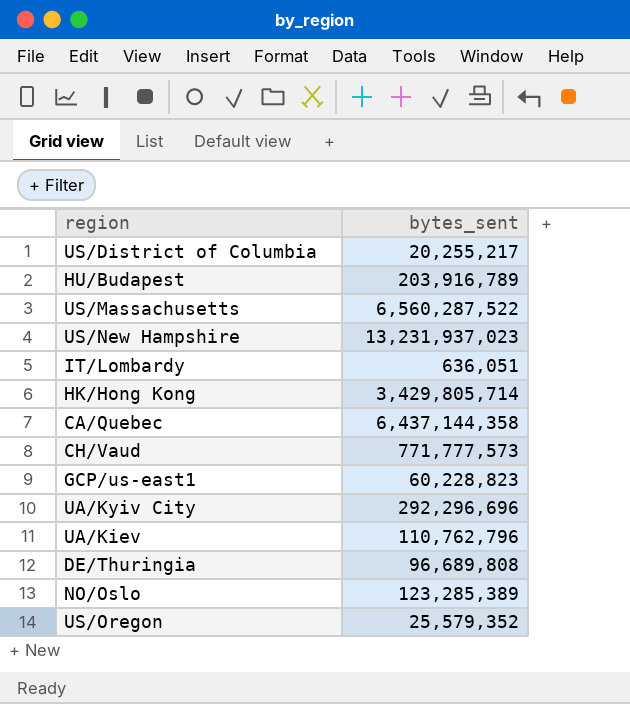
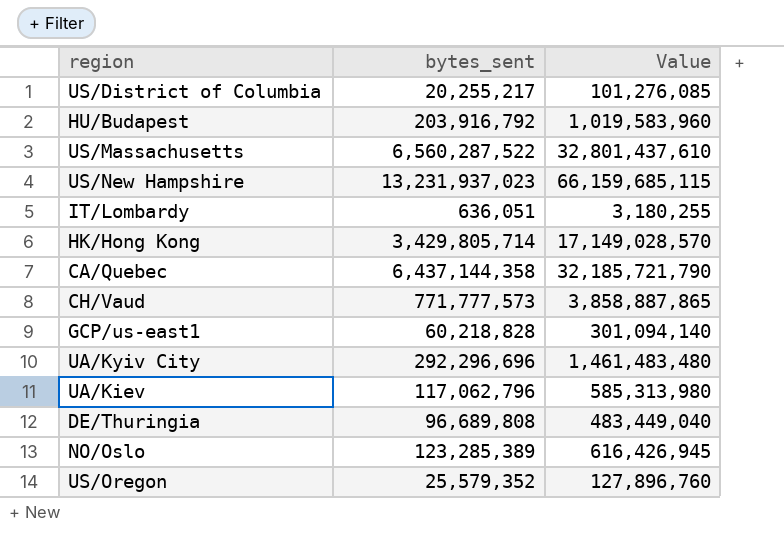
column Value | formula: none -> [bytes_sent] * 5
HU/Budapest | bytes_sent: 203,916,789 -> 203,916,792
GCP/us-east1 | bytes_sent: 60,228,823 -> 60,218,828
UA/Kiev | bytes_sent: 110,762,796 -> 117,062,796

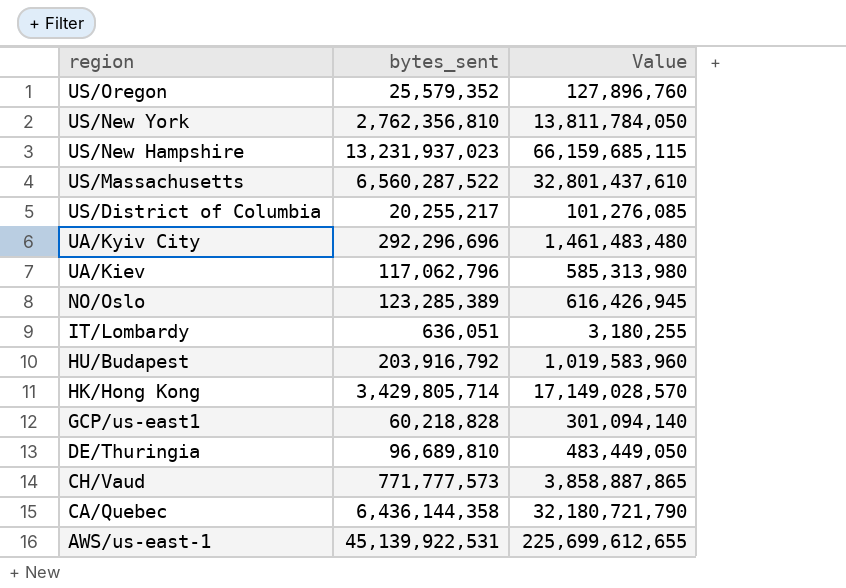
row order: none -> region descending
row US/New York: none -> 2,762,356,810 | 13,811,784,050
DE/Thuringia | bytes_sent: 96,689,808 -> 96,689,810
DE/Thuringia | Value: 483,449,040 -> 483,449,050
CA/Quebec | bytes_sent: 6,437,144,358 -> 6,436,144,358
CA/Quebec | Value: 32,185,721,790 -> 32,180,721,790
row AWS/us-east-1: none -> 45,139,922,531 | 225,699,612,655

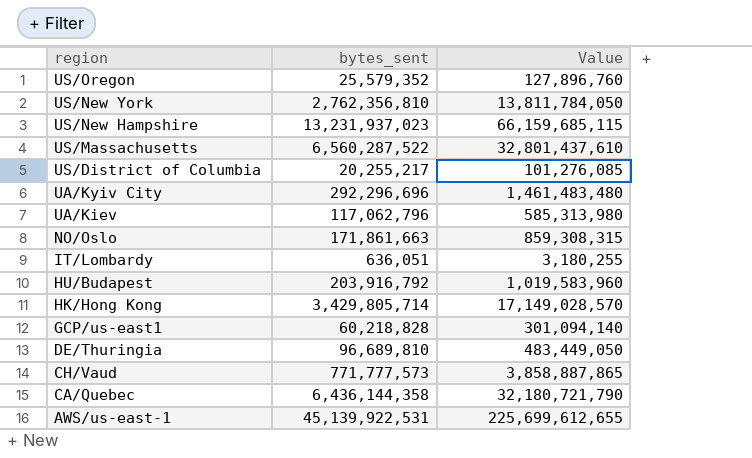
NO/Oslo | bytes_sent: 123,285,389 -> 171,861,663
NO/Oslo | Value: 616,426,945 -> 859,308,315

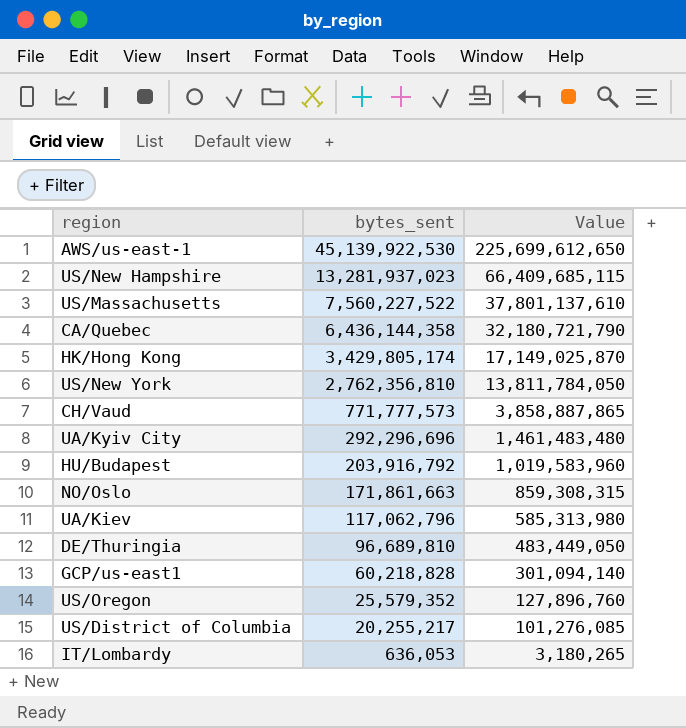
row order: region descending -> bytes_sent descending
AWS/us-east-1 | bytes_sent: 45,139,922,531 -> 45,139,922,530
AWS/us-east-1 | Value: 225,699,612,655 -> 225,699,612,650
US/New Hampshire | bytes_sent: 13,231,937,023 -> 13,281,937,023
US/New Hampshire | Value: 66,159,685,115 -> 66,409,685,115
US/Massachusetts | bytes_sent: 6,560,287,522 -> 7,560,227,522
US/Massachusetts | Value: 32,801,437,610 -> 37,801,137,610
HK/Hong Kong | bytes_sent: 3,429,805,714 -> 3,429,805,174
HK/Hong Kong | Value: 17,149,028,570 -> 17,149,025,870
IT/Lombardy | bytes_sent: 636,051 -> 636,053
IT/Lombardy | Value: 3,180,255 -> 3,180,265

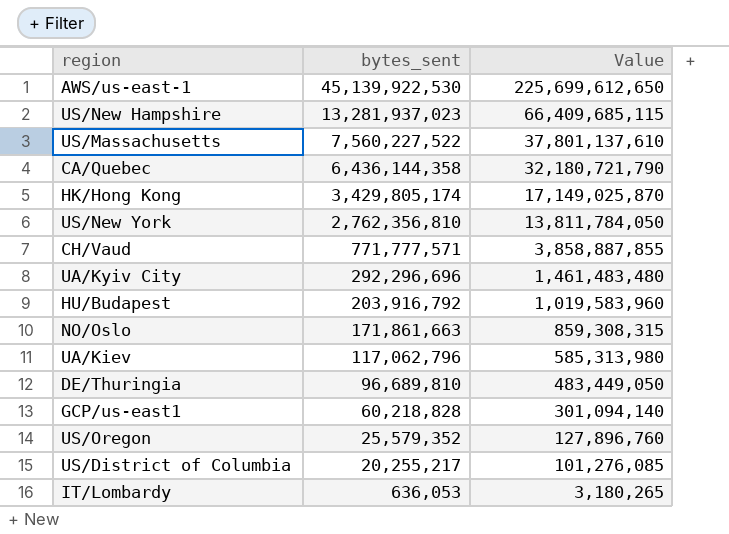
CH/Vaud | bytes_sent: 771,777,573 -> 771,777,571
CH/Vaud | Value: 3,858,887,865 -> 3,858,887,855

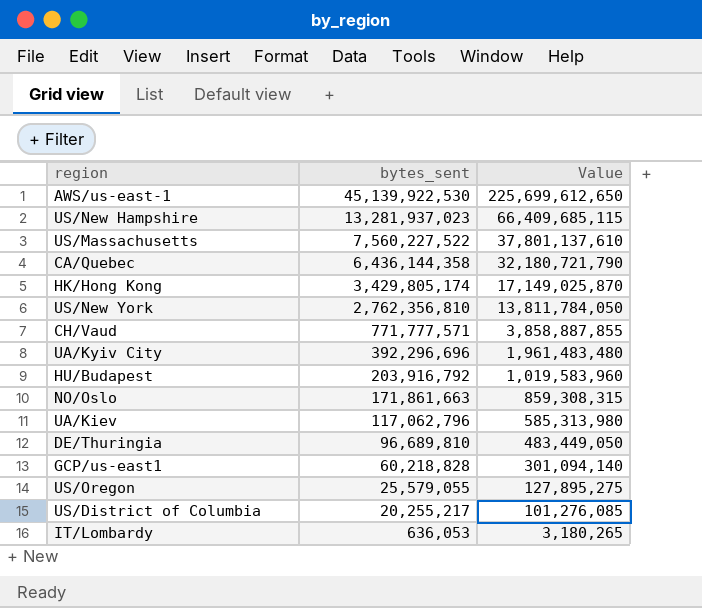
UA/Kyiv City | bytes_sent: 292,296,696 -> 392,296,696
UA/Kyiv City | Value: 1,461,483,480 -> 1,961,483,480
US/Oregon | bytes_sent: 25,579,352 -> 25,579,055
US/Oregon | Value: 127,896,760 -> 127,895,275

